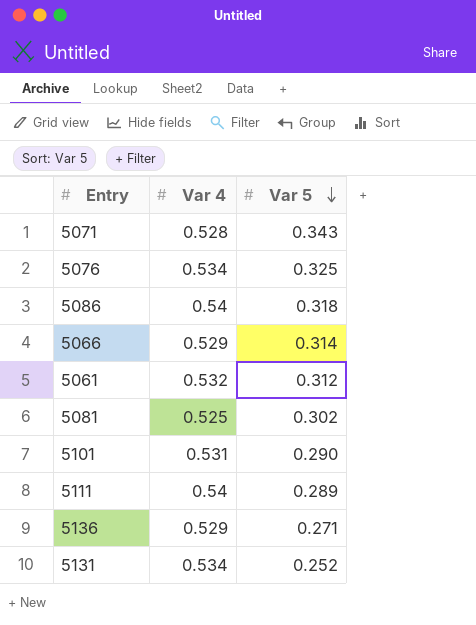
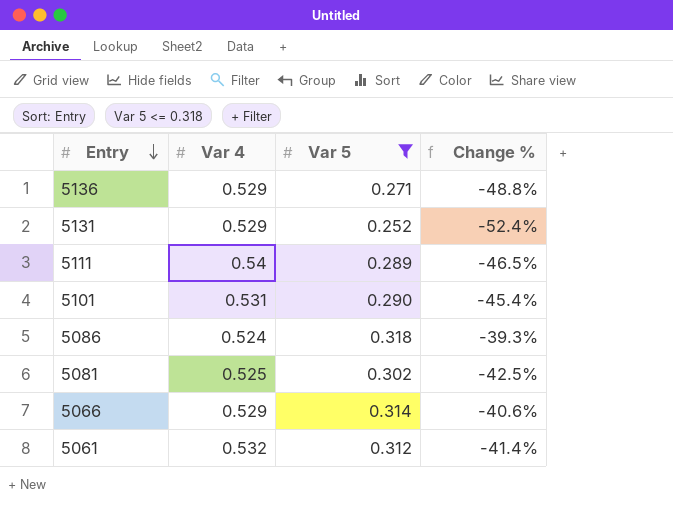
filter: none -> Var 5 <= 0.318
row order: Var 5 descending -> Entry descending
column Change % | formula: none -> ([Var 5] - [Var 4]) / [Var 4]
5131 | Var 4: 0.534 -> 0.529
5086 | Var 4: 0.54 -> 0.524

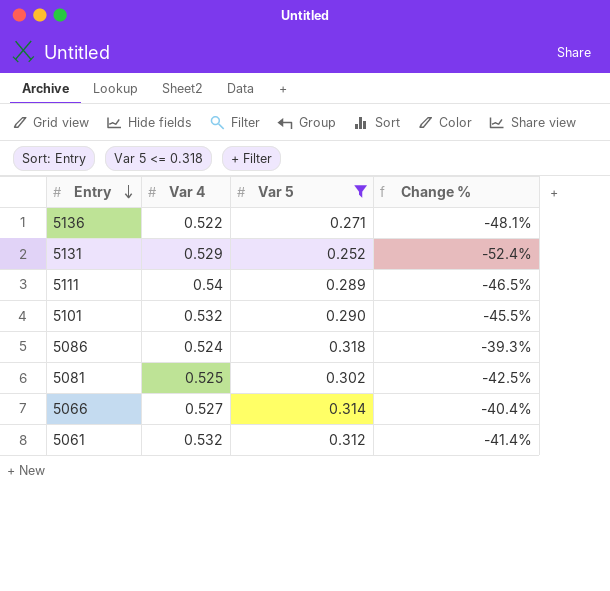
5136 | Var 4: 0.529 -> 0.522
5136 | Change %: -48.8% -> -48.1%
5101 | Var 4: 0.531 -> 0.532
5101 | Change %: -45.4% -> -45.5%
5066 | Var 4: 0.529 -> 0.527
5066 | Change %: -40.6% -> -40.4%

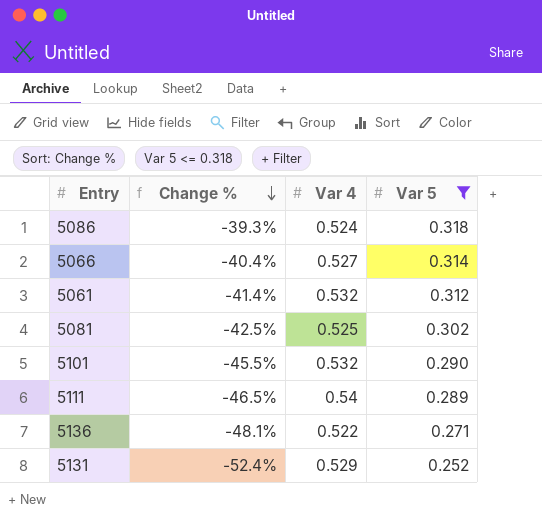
row order: Entry descending -> Change % descending
column Change % | position: 4 -> 2

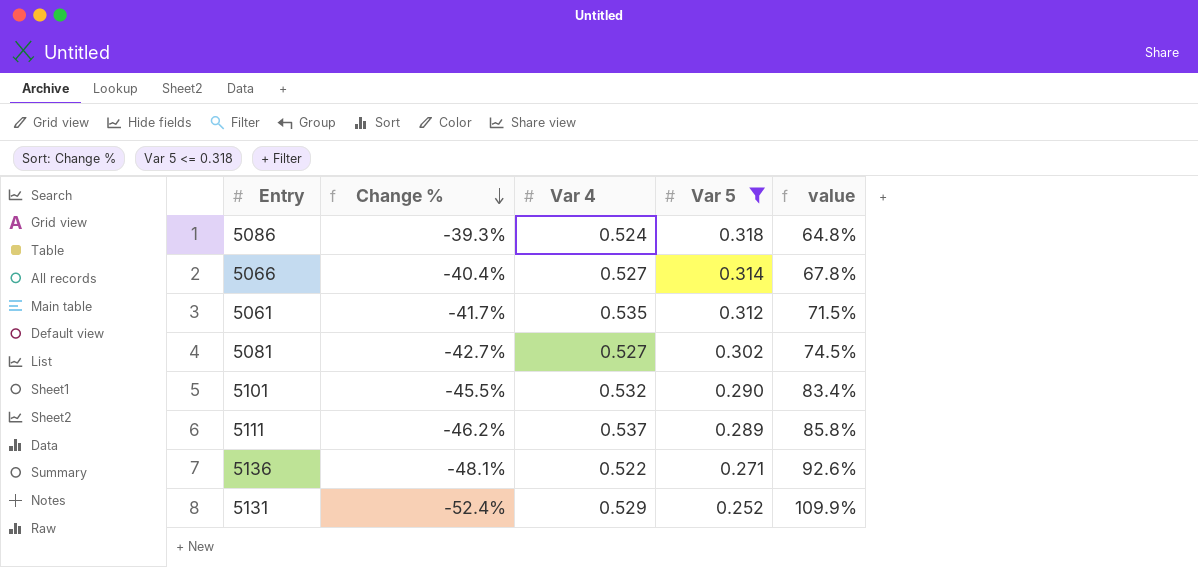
column value | formula: none -> ([Var 4] - [Var 5]) / [Var 5]
5061 | Change %: -41.4% -> -41.7%
5061 | Var 4: 0.532 -> 0.535
5081 | Change %: -42.5% -> -42.7%
5081 | Var 4: 0.525 -> 0.527
5111 | Change %: -46.5% -> -46.2%
5111 | Var 4: 0.54 -> 0.537

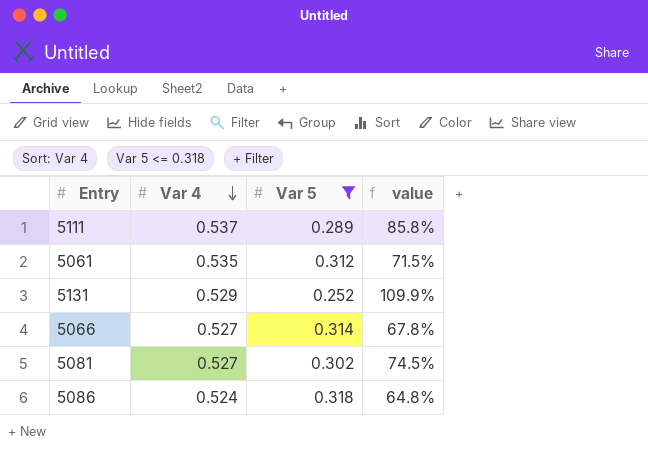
row order: Change % descending -> Var 4 descending
column Change % | formula: ([Var 5] - [Var 4]) / [Var 4] -> none
row 5101: -45.5% | 0.532 | 0.290 | 83.4% -> none
row 5136: -48.1% | 0.522 | 0.271 | 92.6% -> none

